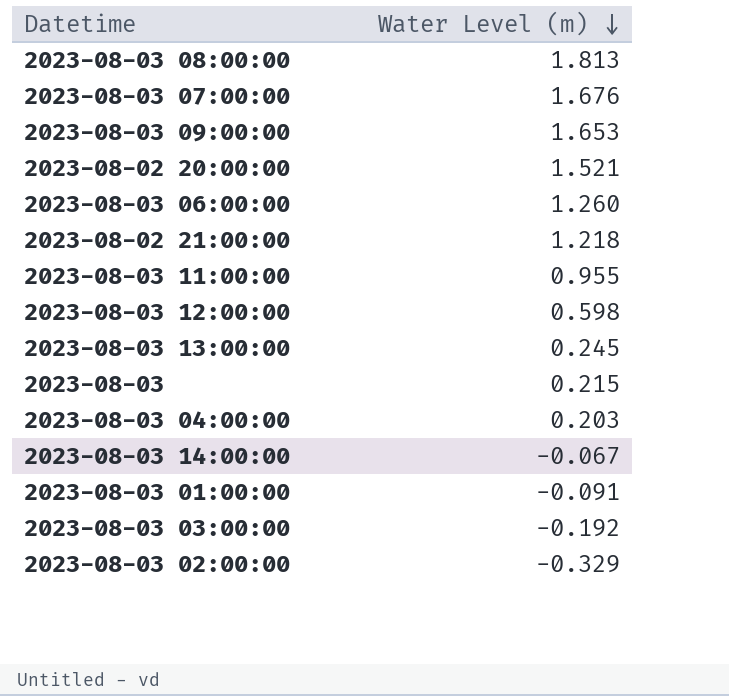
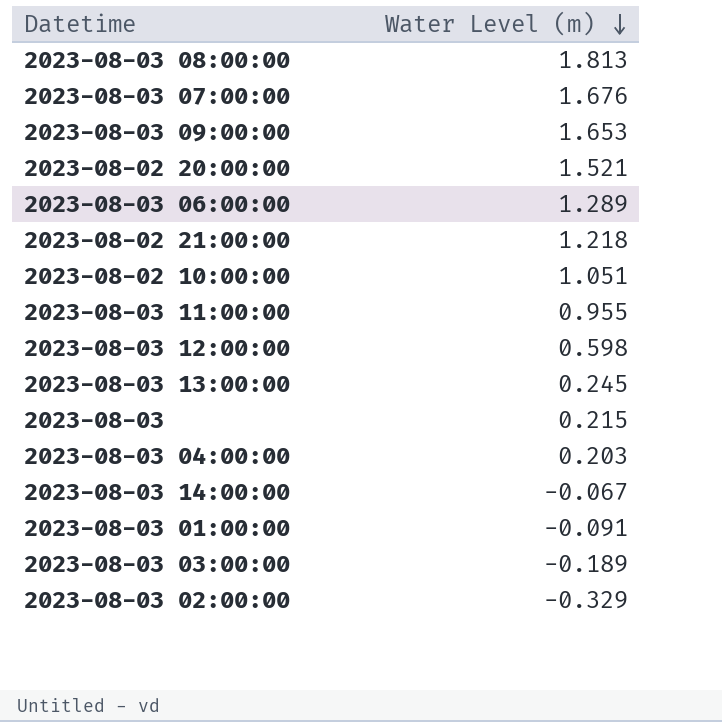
2023-08-03 06:00:00 | Water Level (m): 1.260 -> 1.289
row 2023-08-02 10:00:00: none -> 1.051
2023-08-03 03:00:00 | Water Level (m): -0.192 -> -0.189

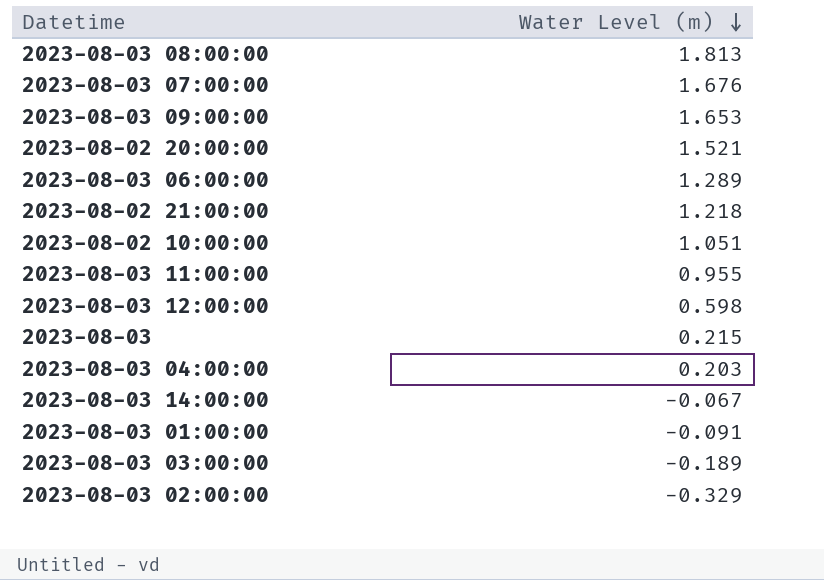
row 2023-08-03 13:00:00: 0.245 -> none

